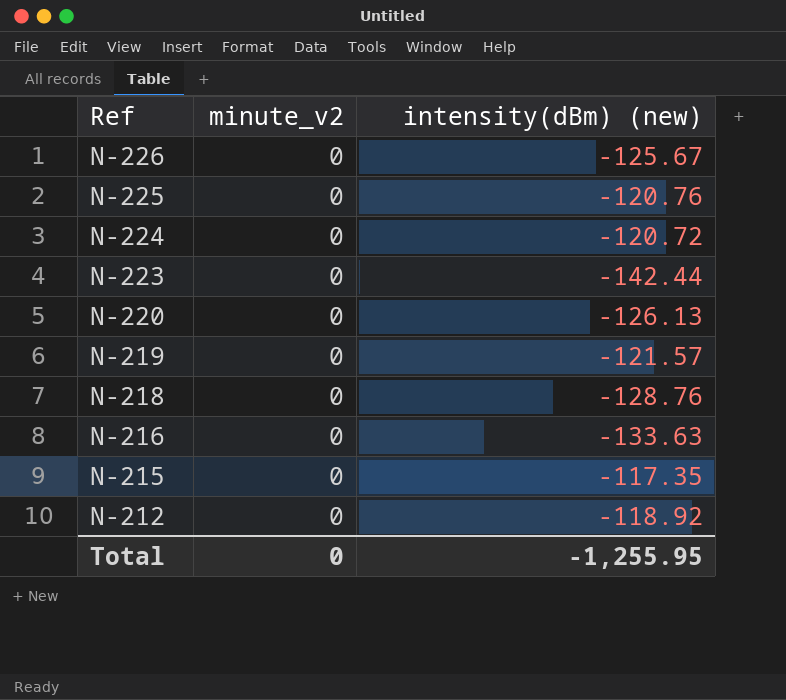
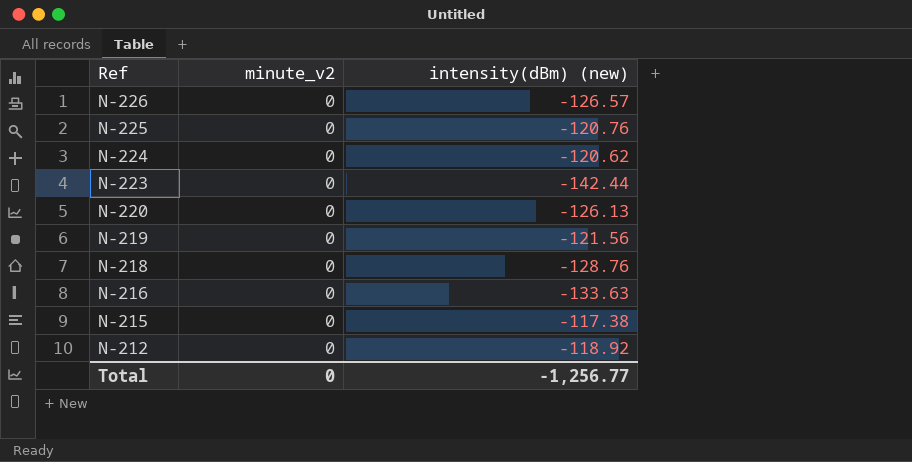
N-226 | intensity(dBm) (new): -125.67 -> -126.57
N-224 | intensity(dBm) (new): -120.72 -> -120.62
N-219 | intensity(dBm) (new): -121.57 -> -121.56
N-215 | intensity(dBm) (new): -117.35 -> -117.38
Total | intensity(dBm) (new): -1,255.95 -> -1,256.77

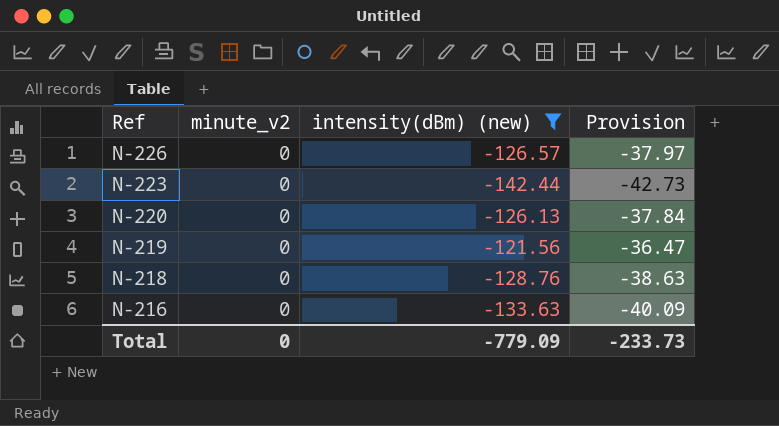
filter: none -> intensity(dBm) (new) <= -121.56
column Provision | formula: none -> [intensity(dBm) (new)] * 0.3
Total | intensity(dBm) (new): -1,256.77 -> -779.09

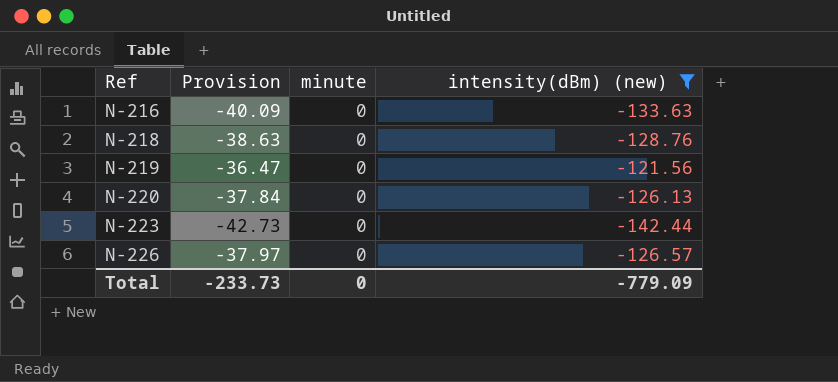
row order: Ref descending -> Ref ascending
column Provision | position: 4 -> 2
column name: minute_v2 -> minute

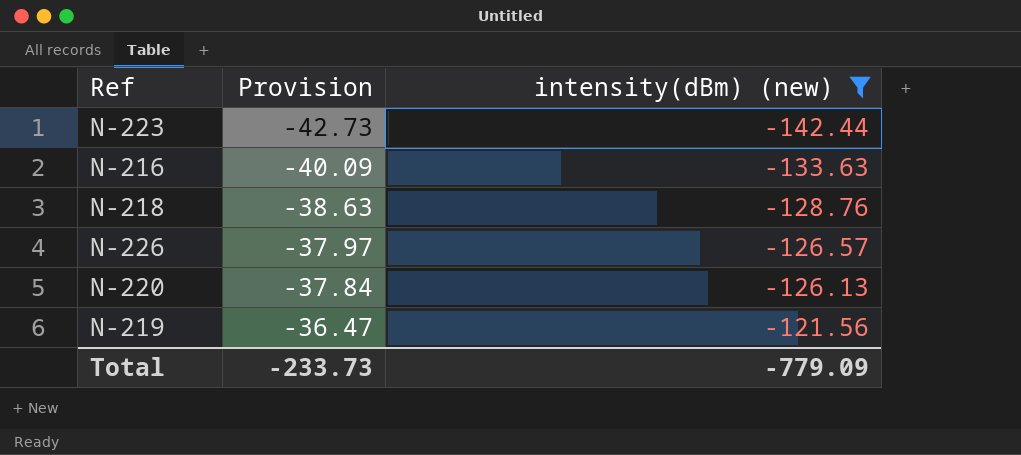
row order: Ref ascending -> Provision ascending
column minute | position: 3 -> none

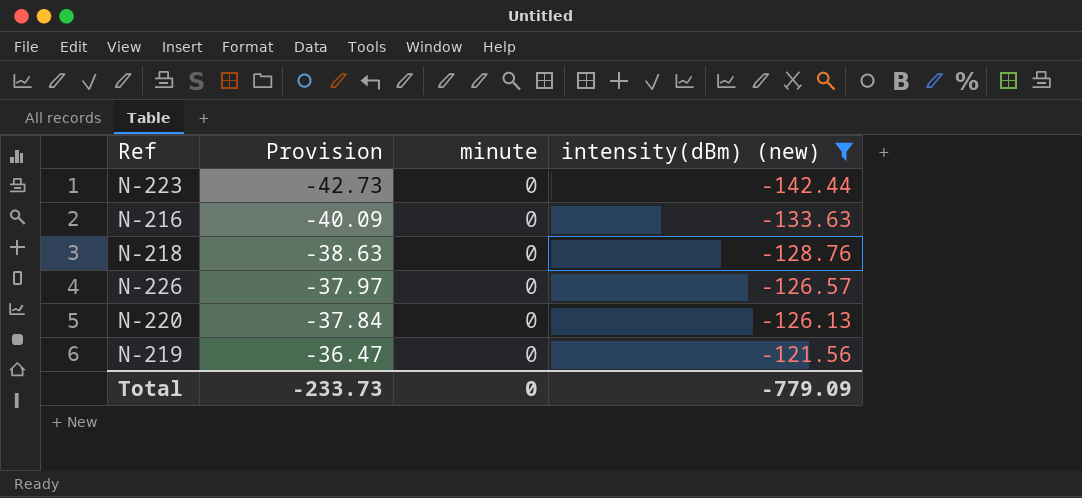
column minute | position: none -> 3

